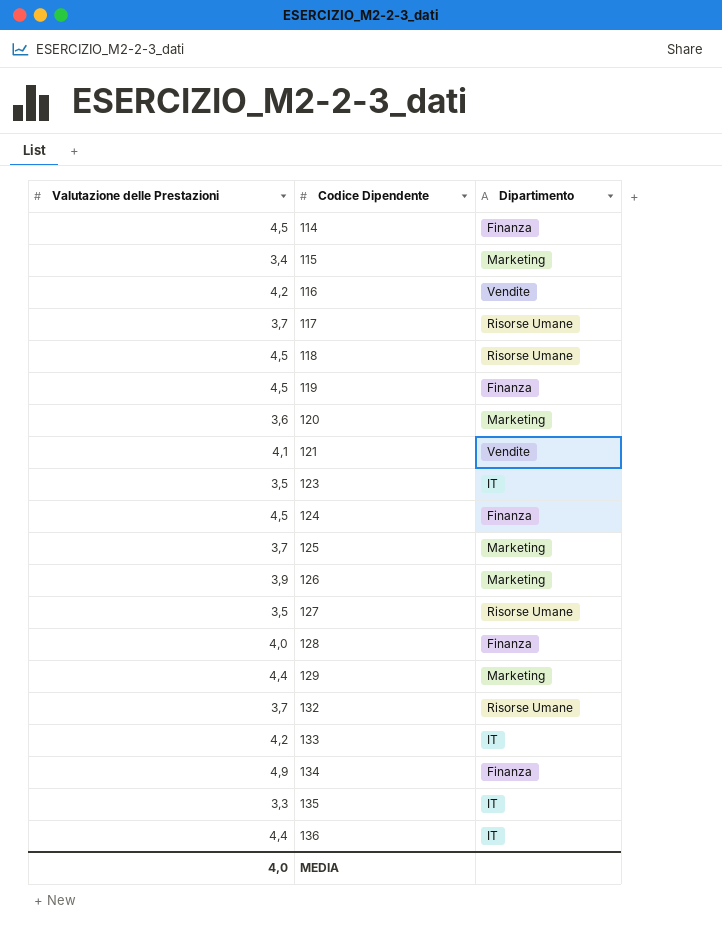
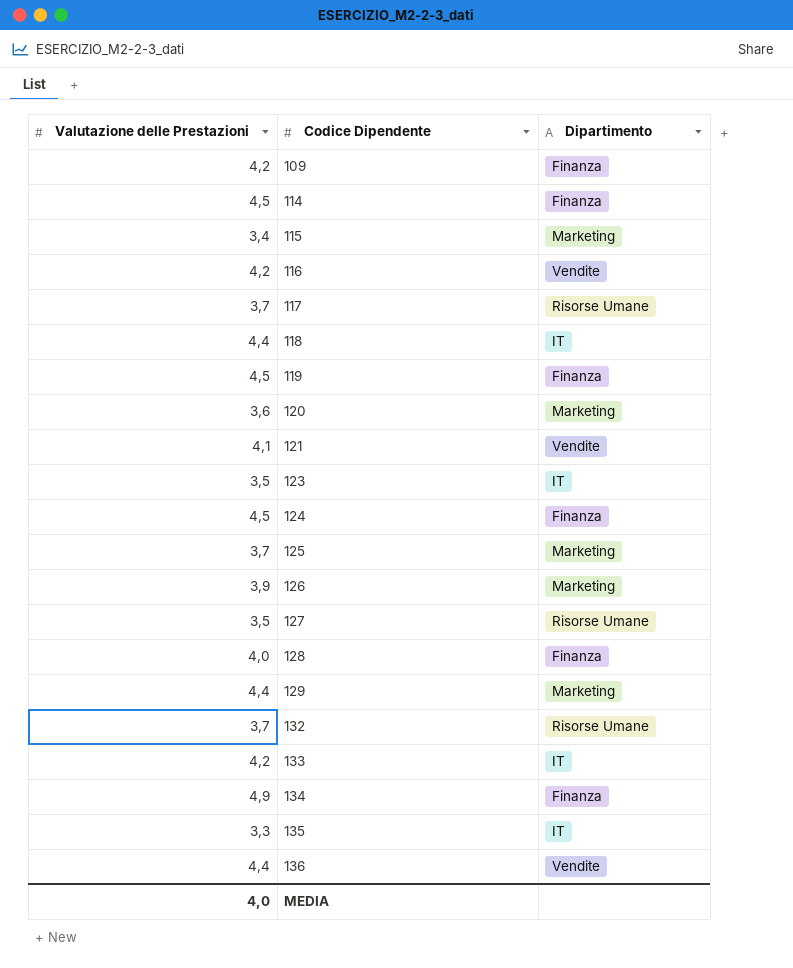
row 109: none -> 4,2 | Finanza
118 | Valutazione delle Prestazioni: 4,5 -> 4,4
118 | Dipartimento: Risorse Umane -> IT
136 | Dipartimento: IT -> Vendite

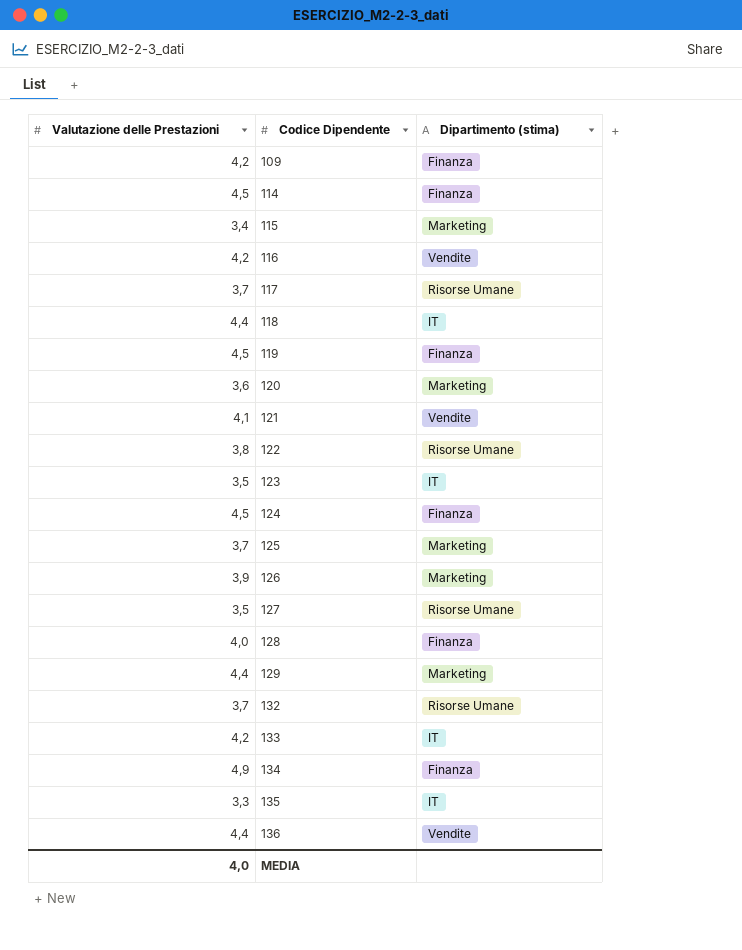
column name: Dipartimento -> Dipartimento (stima)
row 122: none -> 3,8 | Risorse Umane

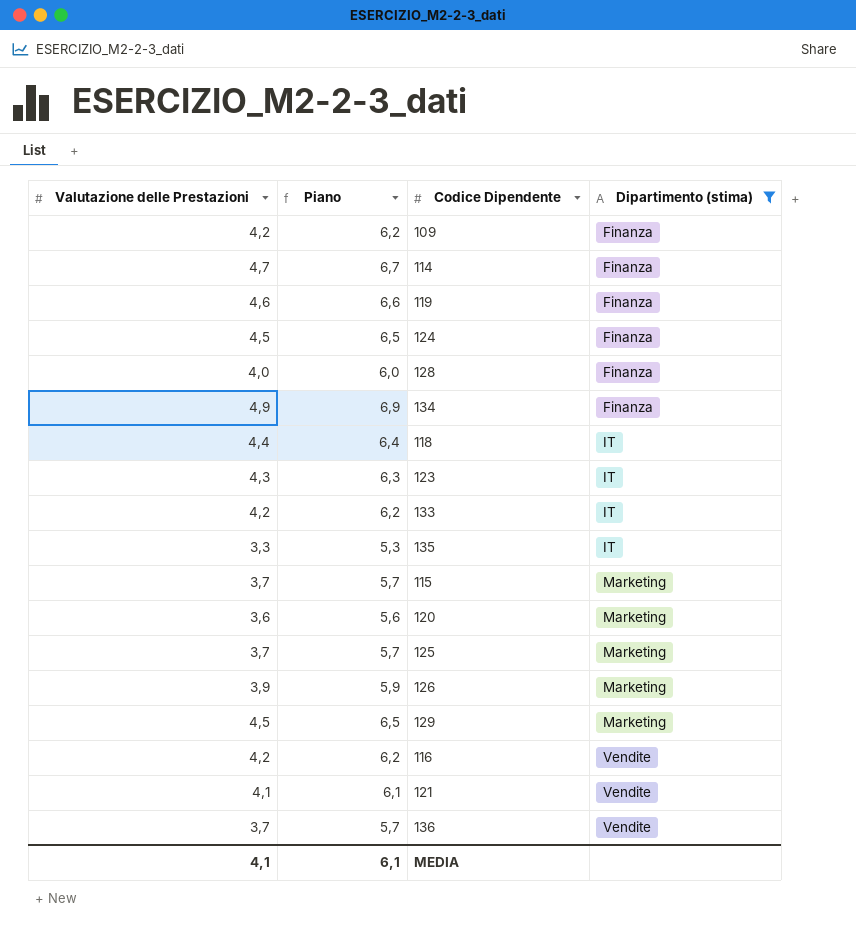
filter: none -> Dipartimento (stima) != Risorse Umane
row order: Codice Dipendente ascending -> Dipartimento (stima) ascending
column Piano | formula: none -> [Valutazione delle Prestazioni] + 2
114 | Valutazione delle Prestazioni: 4,5 -> 4,7
119 | Valutazione delle Prestazioni: 4,5 -> 4,6
123 | Valutazione delle Prestazioni: 3,5 -> 4,3
115 | Valutazione delle Prestazioni: 3,4 -> 3,7
129 | Valutazione delle Prestazioni: 4,4 -> 4,5
136 | Valutazione delle Prestazioni: 4,4 -> 3,7
MEDIA | Valutazione delle Prestazioni: 4,0 -> 4,1

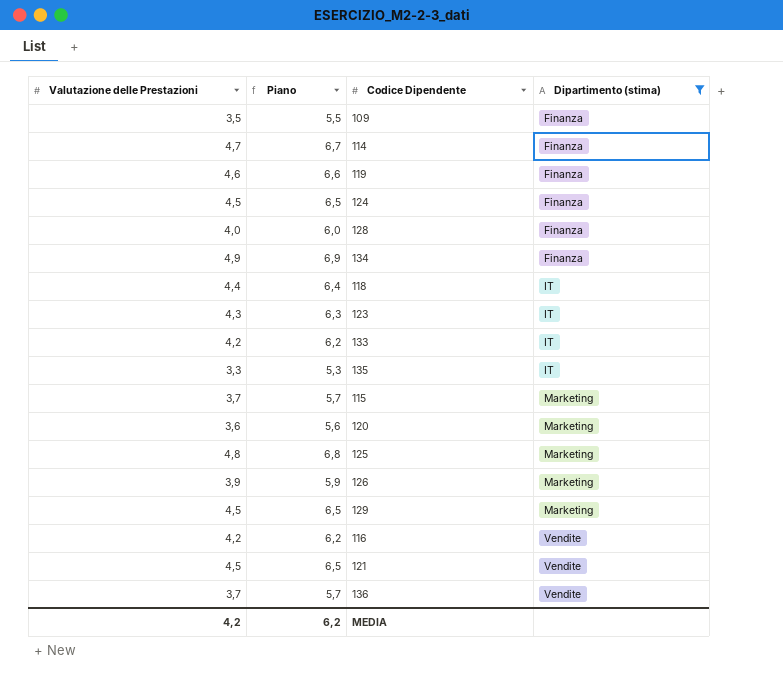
109 | Valutazione delle Prestazioni: 4,2 -> 3,5
109 | Piano: 6,2 -> 5,5
125 | Valutazione delle Prestazioni: 3,7 -> 4,8
125 | Piano: 5,7 -> 6,8
121 | Valutazione delle Prestazioni: 4,1 -> 4,5
121 | Piano: 6,1 -> 6,5
MEDIA | Valutazione delle Prestazioni: 4,1 -> 4,2
MEDIA | Piano: 6,1 -> 6,2

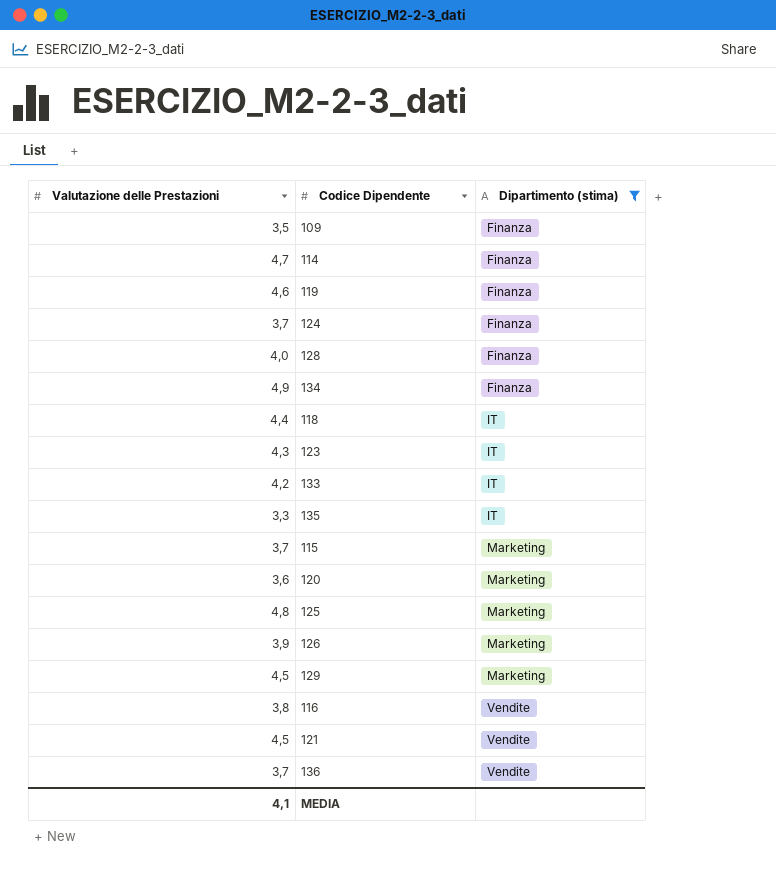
column Piano | formula: [Valutazione delle Prestazioni] + 2 -> none
124 | Valutazione delle Prestazioni: 4,5 -> 3,7
116 | Valutazione delle Prestazioni: 4,2 -> 3,8
MEDIA | Valutazione delle Prestazioni: 4,2 -> 4,1

